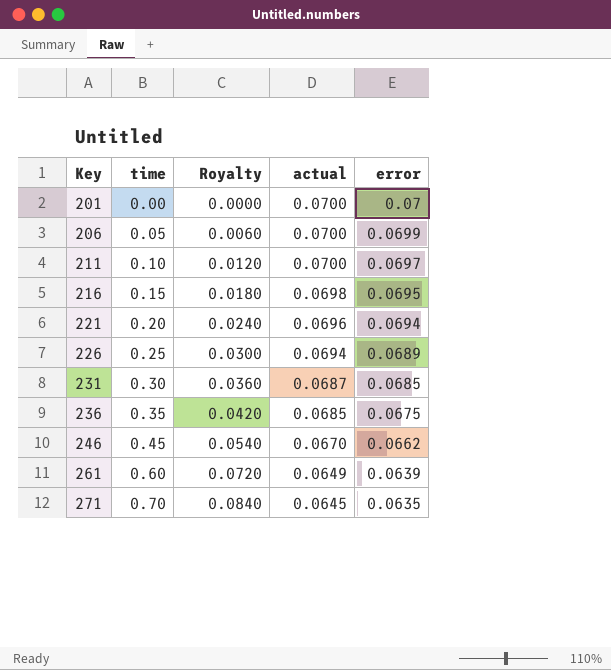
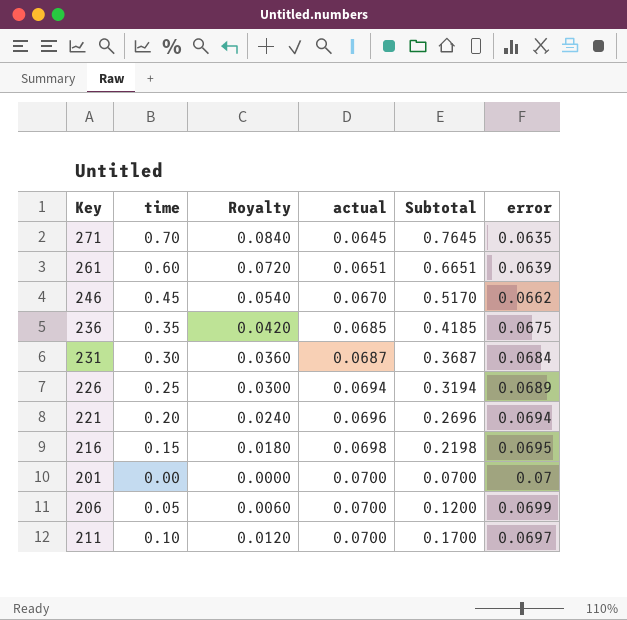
row order: Key ascending -> actual ascending
column Subtotal | formula: none -> [time] + [actual]
261 | actual: 0.0649 -> 0.0651
231 | error: 0.0685 -> 0.0684

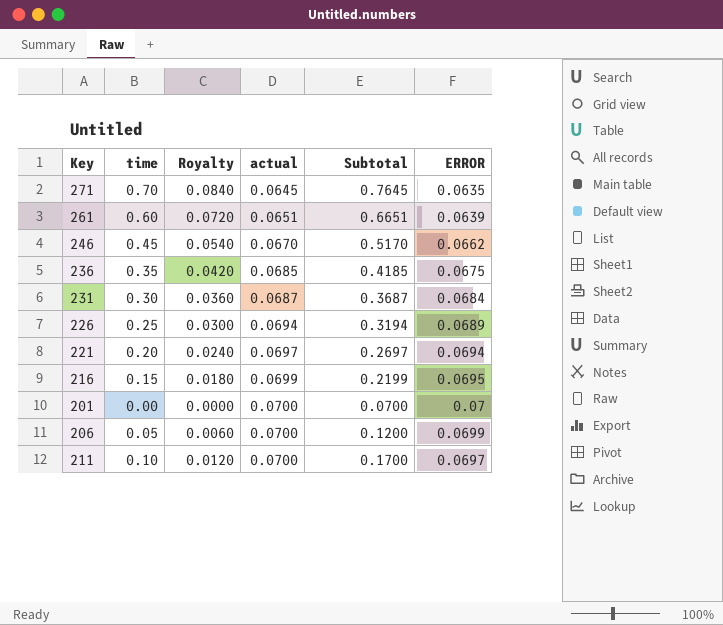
column name: error -> ERROR
221 | actual: 0.0696 -> 0.0697
221 | Subtotal: 0.2696 -> 0.2697
216 | actual: 0.0698 -> 0.0699
216 | Subtotal: 0.2198 -> 0.2199

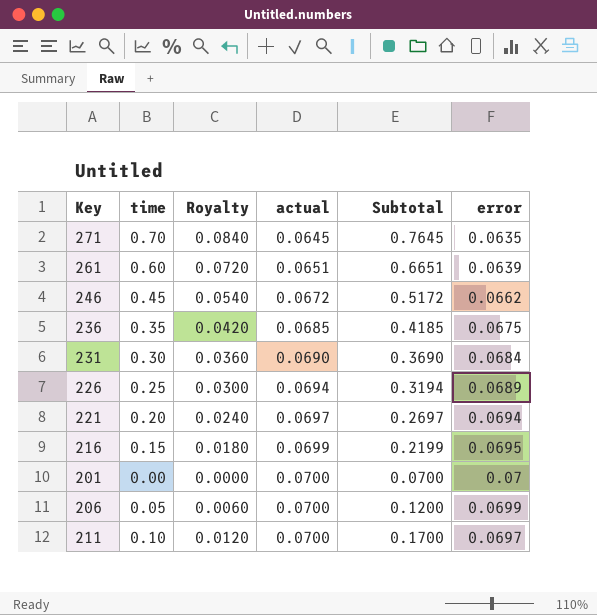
column name: ERROR -> error
246 | actual: 0.0670 -> 0.0672
246 | Subtotal: 0.5170 -> 0.5172
231 | actual: 0.0687 -> 0.0690
231 | Subtotal: 0.3687 -> 0.3690

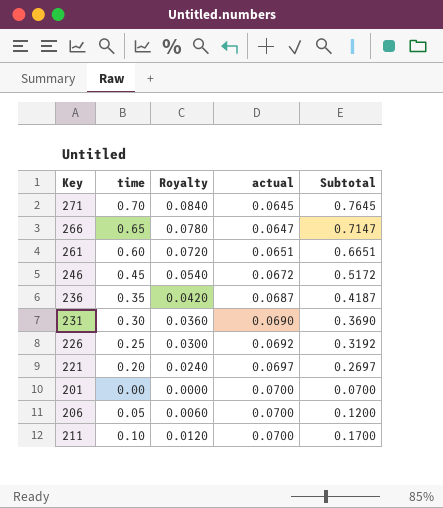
column error | position: 6 -> none
row 216: 0.15 | 0.0180 | 0.0699 | 0.2199 | 0.0695 -> none
row 266: none -> 0.65 | 0.0780 | 0.0647 | 0.7147
236 | actual: 0.0685 -> 0.0687
236 | Subtotal: 0.4185 -> 0.4187
226 | actual: 0.0694 -> 0.0692
226 | Subtotal: 0.3194 -> 0.3192

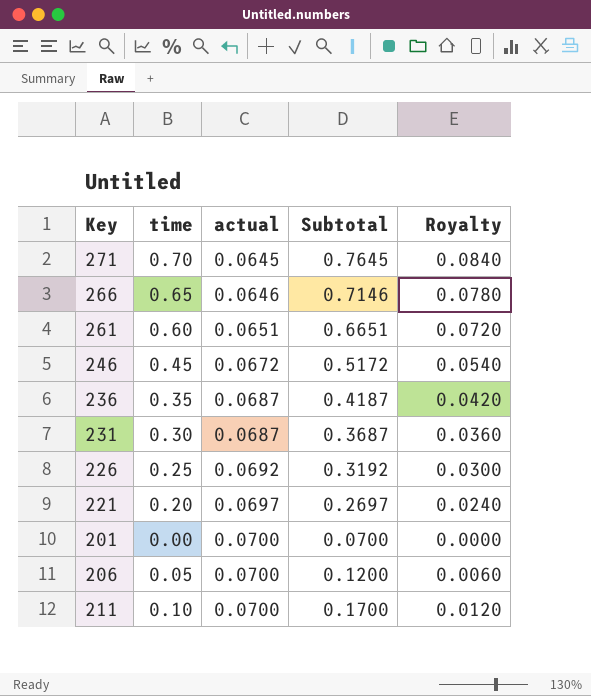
column Royalty | position: 3 -> 5
266 | actual: 0.0647 -> 0.0646
266 | Subtotal: 0.7147 -> 0.7146
231 | actual: 0.0690 -> 0.0687
231 | Subtotal: 0.3690 -> 0.3687

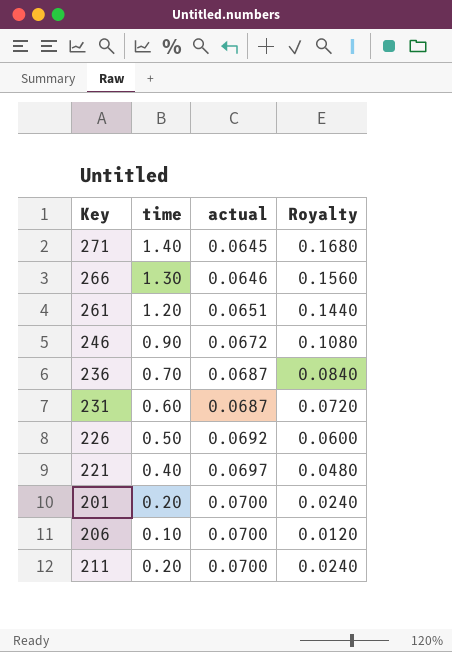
column Subtotal | formula: [time] + [actual] -> none
271 | time: 0.70 -> 1.40
271 | Royalty: 0.0840 -> 0.1680
266 | time: 0.65 -> 1.30
266 | Royalty: 0.0780 -> 0.1560
261 | time: 0.60 -> 1.20
261 | Royalty: 0.0720 -> 0.1440
246 | time: 0.45 -> 0.90
246 | Royalty: 0.0540 -> 0.1080
236 | time: 0.35 -> 0.70
236 | Royalty: 0.0420 -> 0.0840
231 | time: 0.30 -> 0.60
231 | Royalty: 0.0360 -> 0.0720
226 | time: 0.25 -> 0.50
226 | Royalty: 0.0300 -> 0.0600
221 | time: 0.20 -> 0.40
221 | Royalty: 0.0240 -> 0.0480
201 | time: 0.00 -> 0.20
201 | Royalty: 0.0000 -> 0.0240
206 | time: 0.05 -> 0.10
206 | Royalty: 0.0060 -> 0.0120
211 | time: 0.10 -> 0.20
211 | Royalty: 0.0120 -> 0.0240

